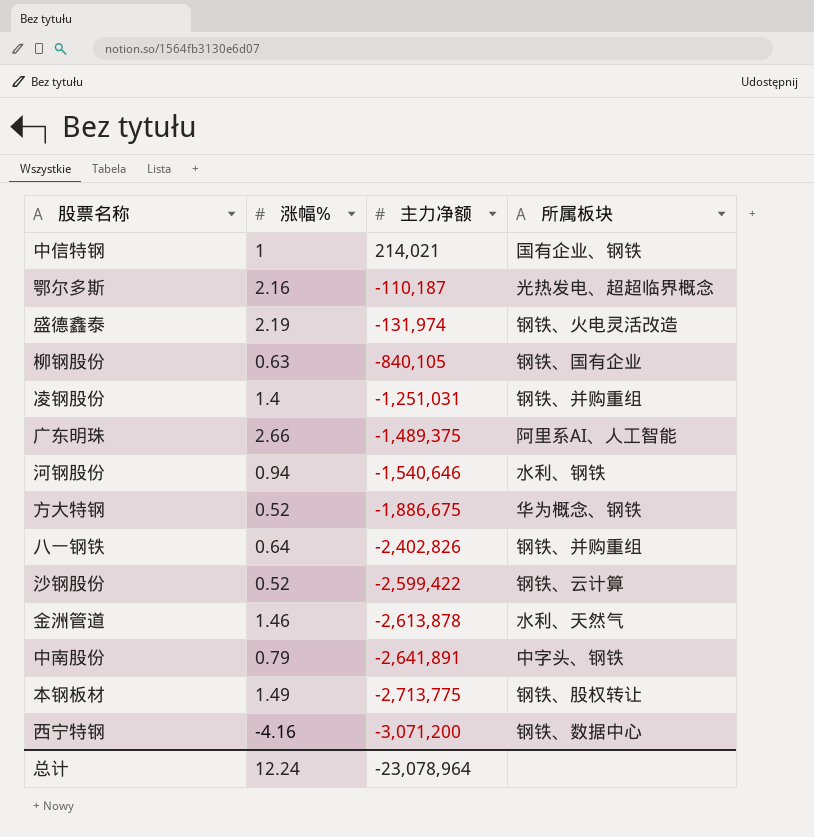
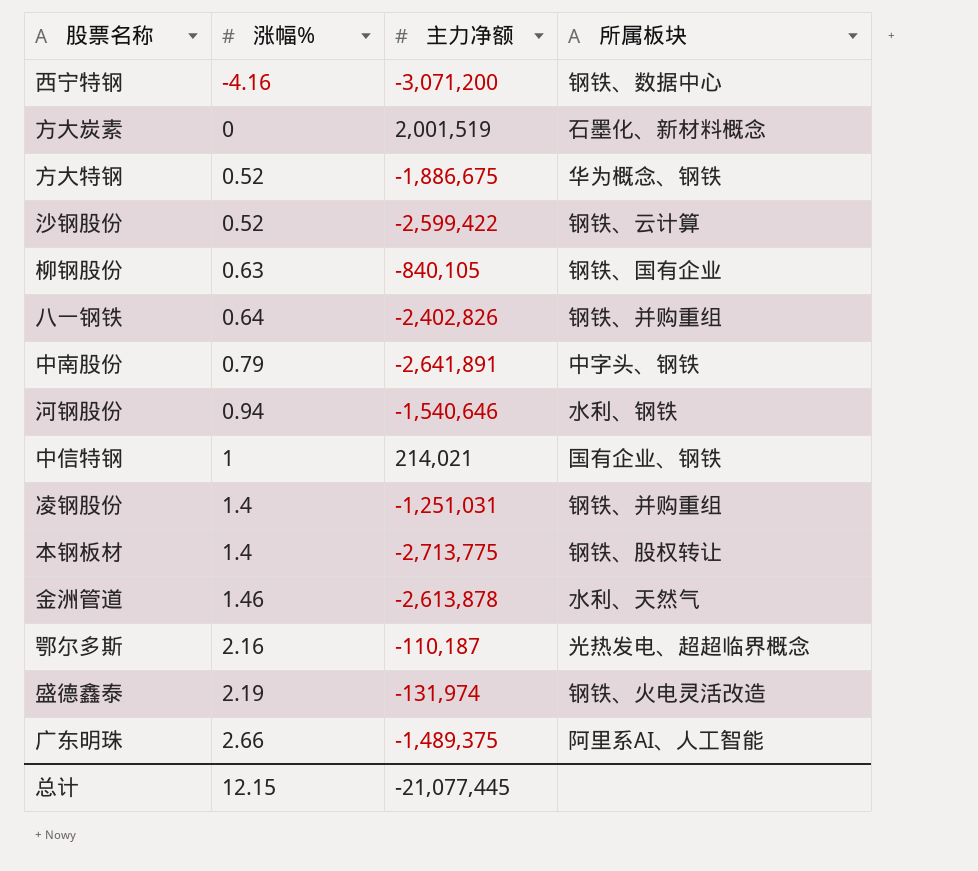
row order: 主力净额 descending -> 涨幅% ascending
row 方大炭素: none -> 0 | 2,001,519 | 石墨化、新材料概念
本钢板材 | 涨幅%: 1.49 -> 1.4
总计 | 涨幅%: 12.24 -> 12.15
总计 | 主力净额: -23,078,964 -> -21,077,445

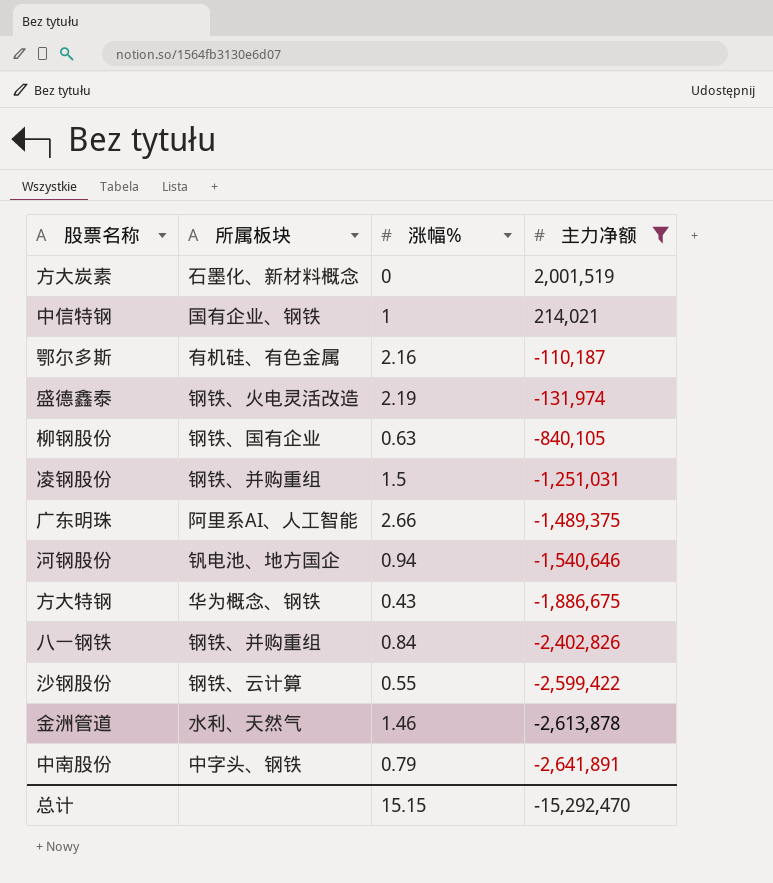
filter: none -> 主力净额 >= -2,641,891
row order: 涨幅% ascending -> 主力净额 descending
column 所属板块 | position: 4 -> 2
鄂尔多斯 | 所属板块: 光热发电、超超临界概念 -> 有机硅、有色金属
凌钢股份 | 涨幅%: 1.4 -> 1.5
河钢股份 | 所属板块: 水利、钢铁 -> 钒电池、地方国企
方大特钢 | 涨幅%: 0.52 -> 0.43
八一钢铁 | 涨幅%: 0.64 -> 0.84
沙钢股份 | 涨幅%: 0.52 -> 0.55
总计 | 涨幅%: 12.15 -> 15.15
总计 | 主力净额: -21,077,445 -> -15,292,470

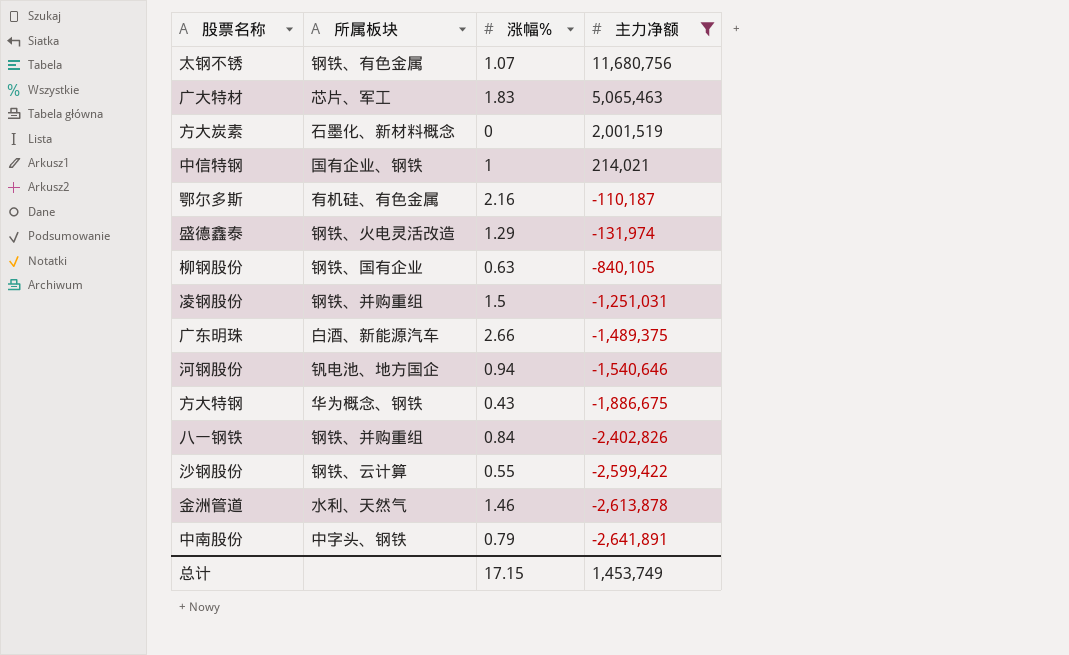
row 太钢不锈: none -> 钢铁、有色金属 | 1.07 | 11,680,756
row 广大特材: none -> 芯片、军工 | 1.83 | 5,065,463
盛德鑫泰 | 涨幅%: 2.19 -> 1.29
广东明珠 | 所属板块: 阿里系AI、人工智能 -> 白酒、新能源汽车
总计 | 涨幅%: 15.15 -> 17.15
总计 | 主力净额: -15,292,470 -> 1,453,749

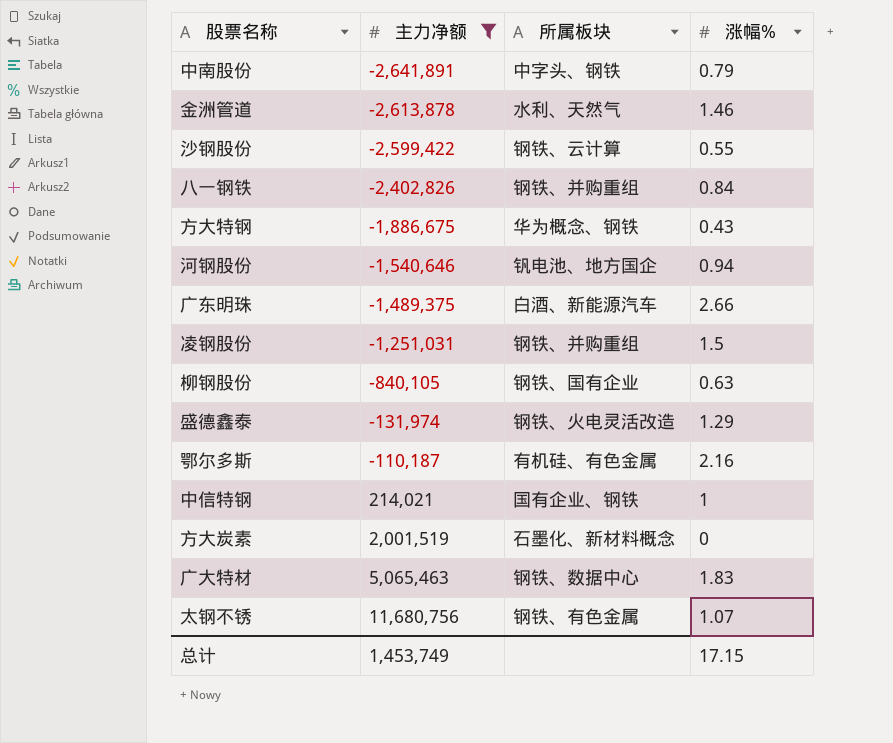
row order: 主力净额 descending -> 主力净额 ascending
column 主力净额 | position: 4 -> 2
广大特材 | 所属板块: 芯片、军工 -> 钢铁、数据中心

